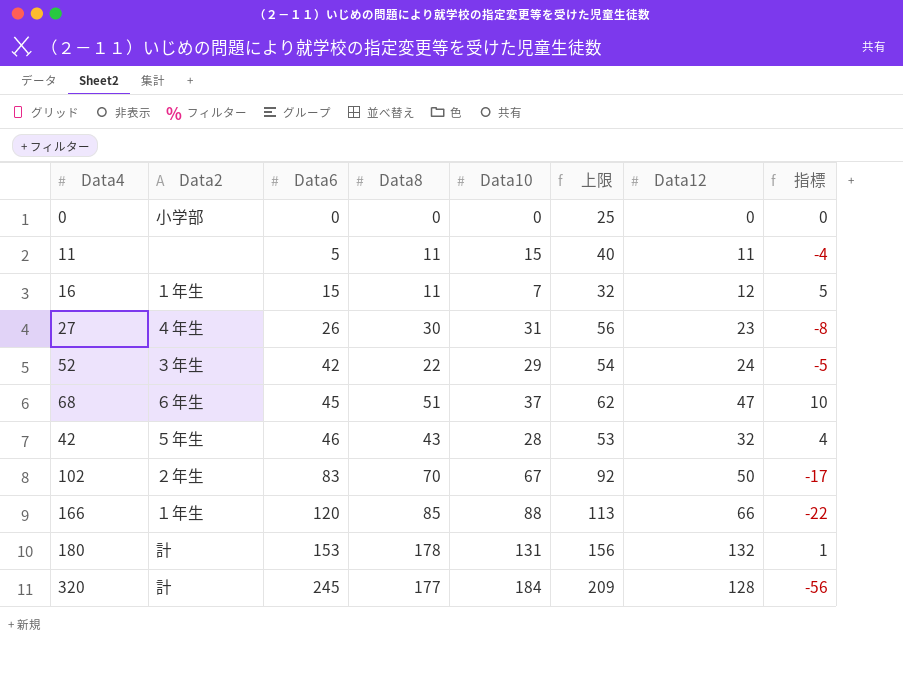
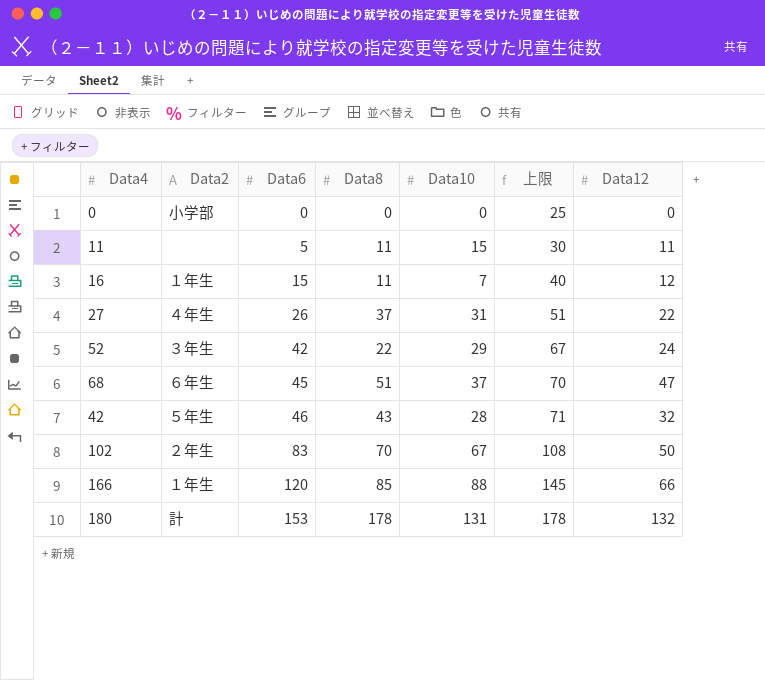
column 指標 | formula: [Data12] - [Data10] -> none
column 上限 | formula: [Data10] + 25 -> [Data6] + 25
row 320: 計 | 245 | 177 | 184 | 209 | 128 | -56 -> none
27 | Data8: 30 -> 37
27 | Data12: 23 -> 22

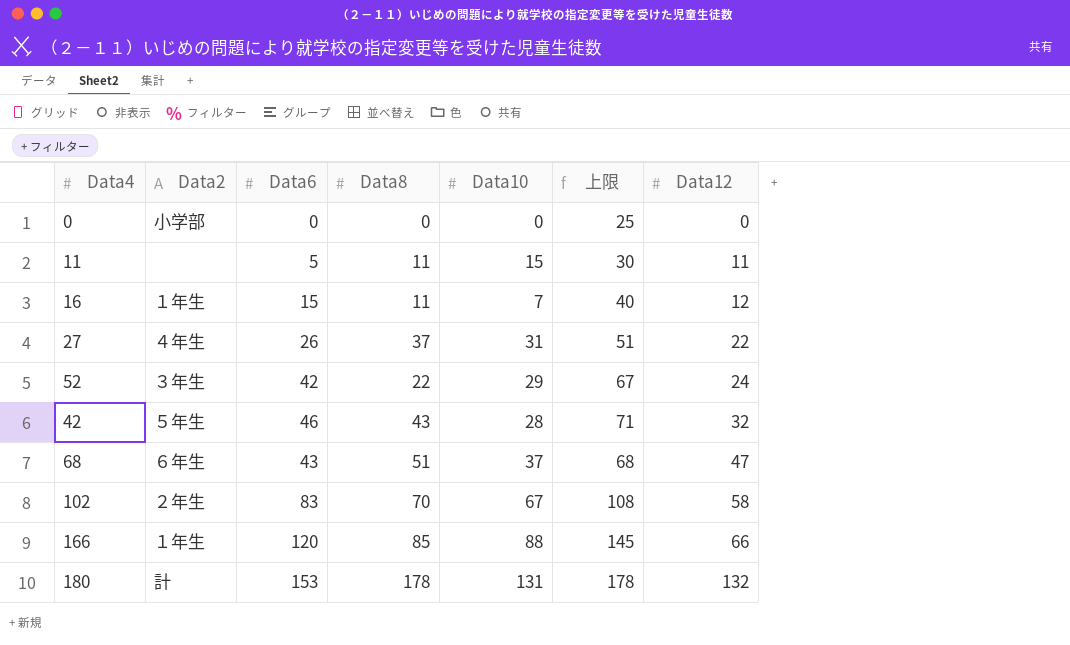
row order: Data6 ascending -> Data12 ascending
68 | Data6: 45 -> 43
68 | 上限: 70 -> 68
102 | Data12: 50 -> 58

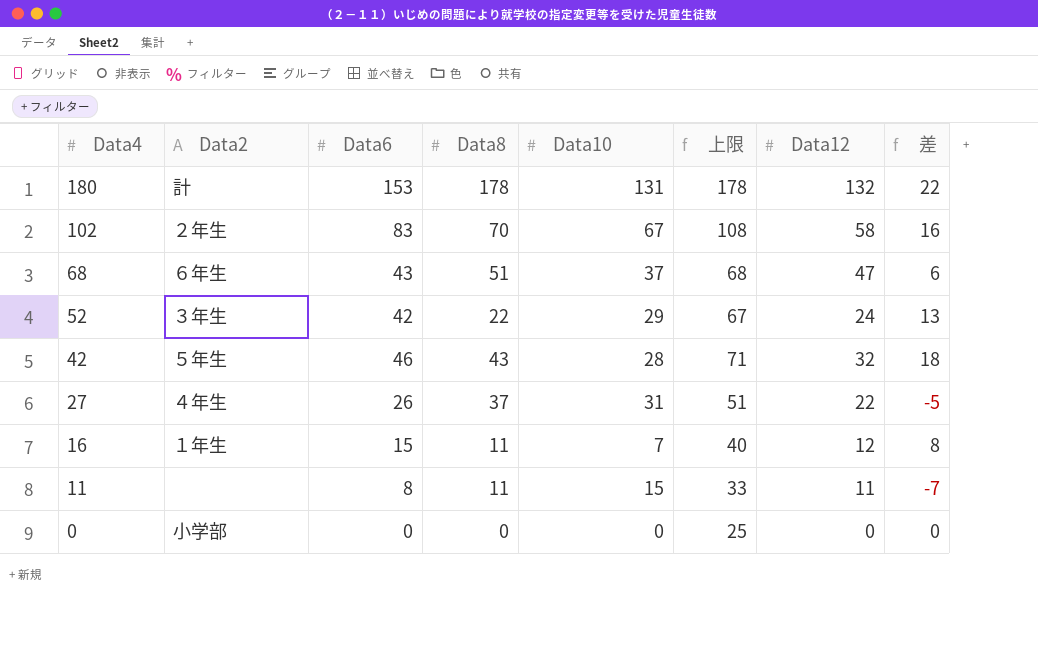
row order: Data12 ascending -> Data4 descending
column 差 | formula: none -> [Data6] - [Data10]
row 166: １年生 | 120 | 85 | 88 | 145 | 66 -> none
11 | Data6: 5 -> 8
11 | 上限: 30 -> 33

